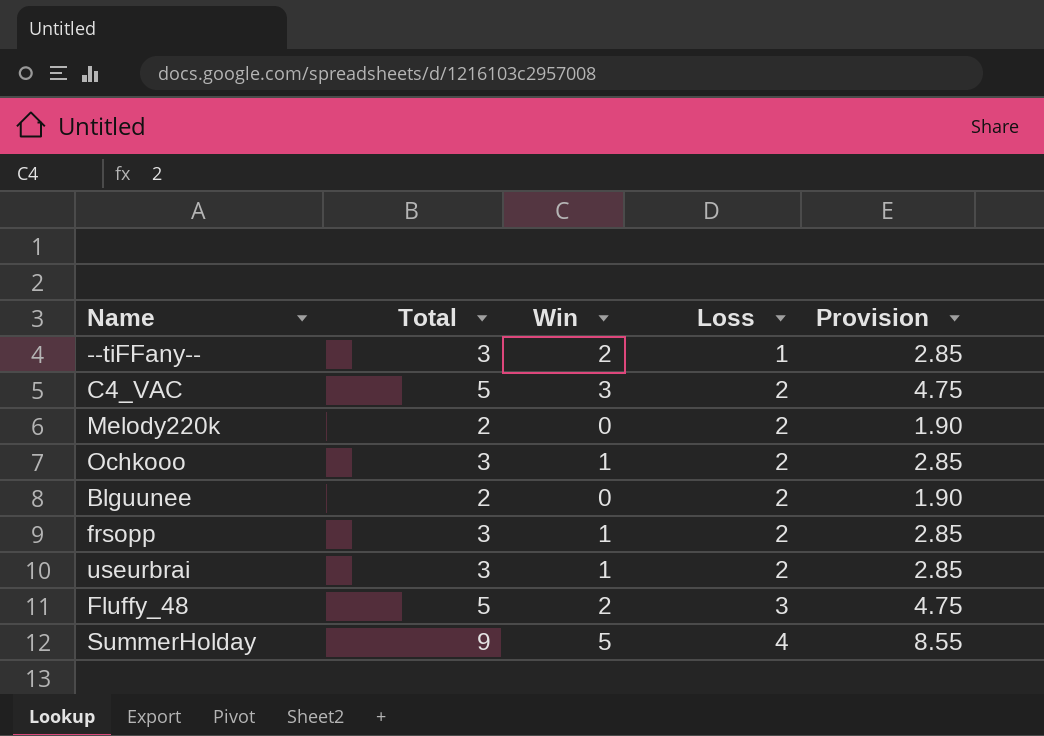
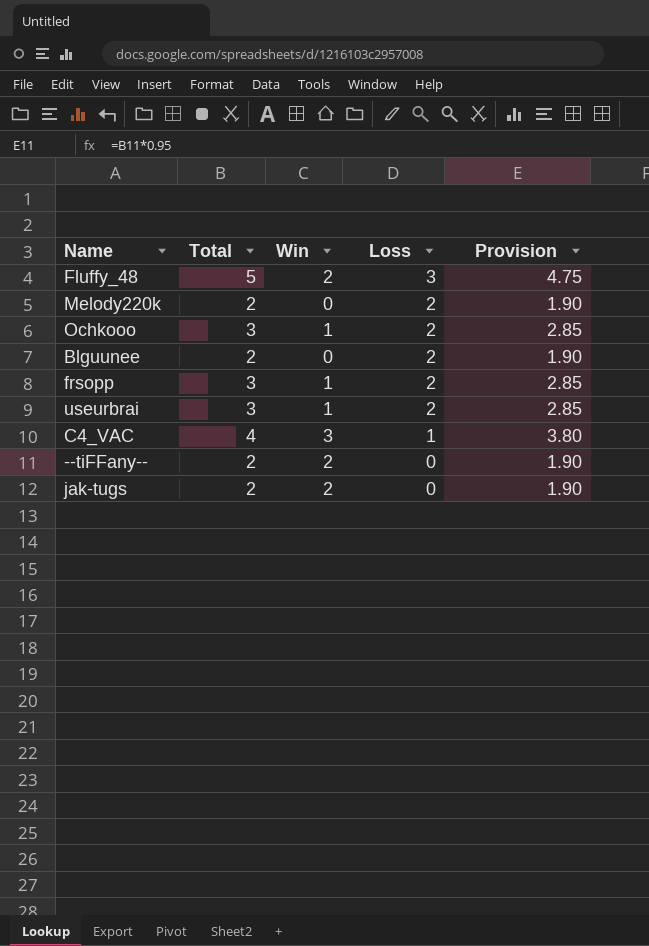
row order: Loss ascending -> Loss descending
row SummerHolday: 9 | 5 | 4 | 8.55 -> none
C4_VAC | Total: 5 -> 4
C4_VAC | Loss: 2 -> 1
C4_VAC | Provision: 4.75 -> 3.80
--tiFFany-- | Total: 3 -> 2
--tiFFany-- | Loss: 1 -> 0
--tiFFany-- | Provision: 2.85 -> 1.90
row jak-tugs: none -> 2 | 2 | 0 | 1.90

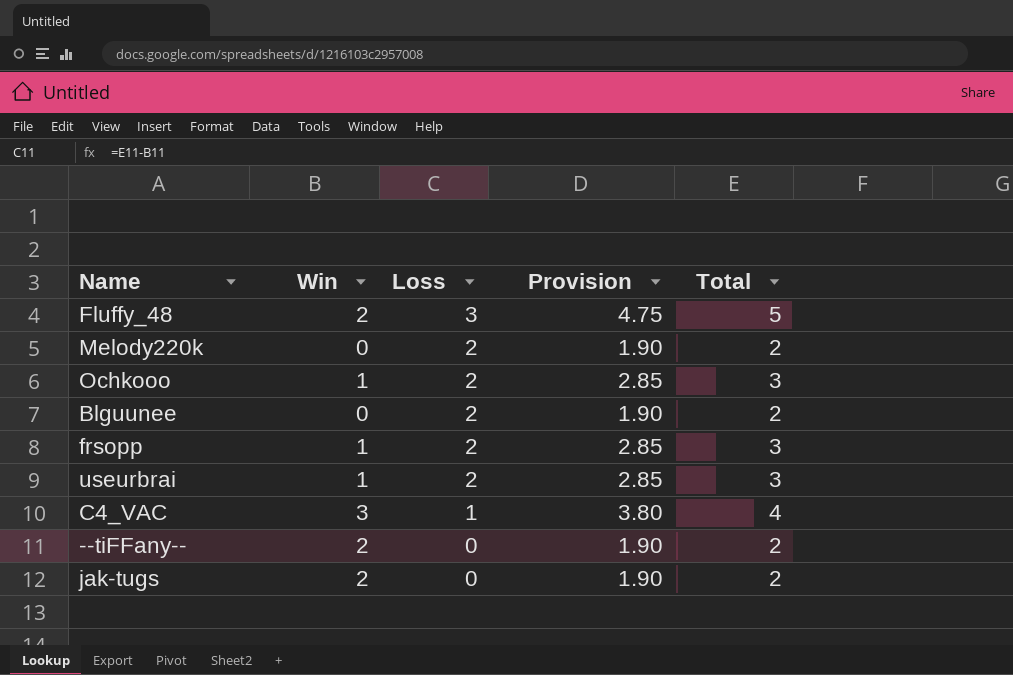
column Total | position: 2 -> 5

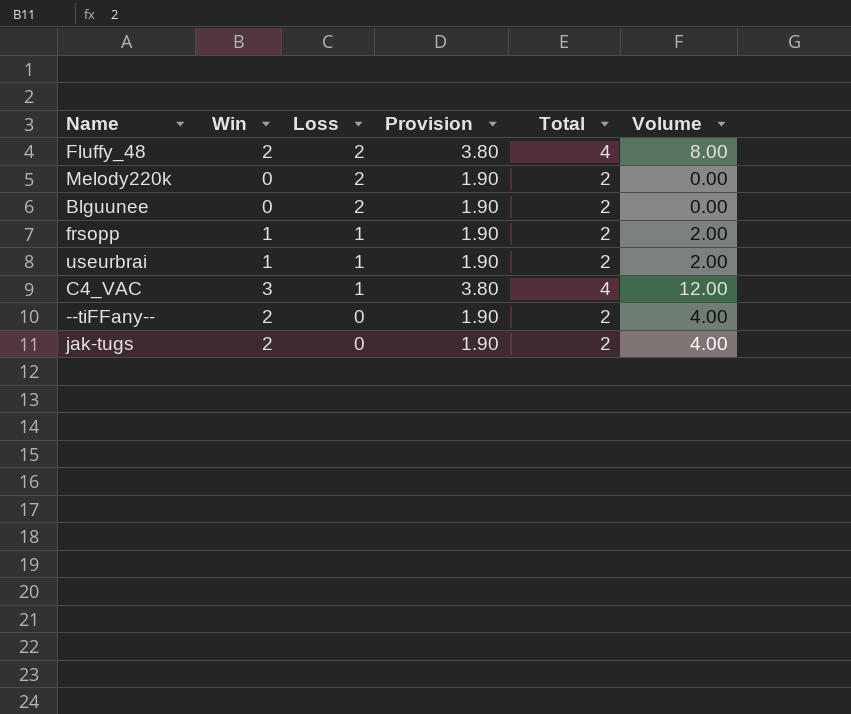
column Volume | formula: none -> [Win] * [Total]
row Ochkooo: 1 | 2 | 2.85 | 3 -> none
Fluffy_48 | Loss: 3 -> 2
Fluffy_48 | Provision: 4.75 -> 3.80
Fluffy_48 | Total: 5 -> 4
frsopp | Loss: 2 -> 1
frsopp | Provision: 2.85 -> 1.90
frsopp | Total: 3 -> 2
useurbrai | Loss: 2 -> 1
useurbrai | Provision: 2.85 -> 1.90
useurbrai | Total: 3 -> 2

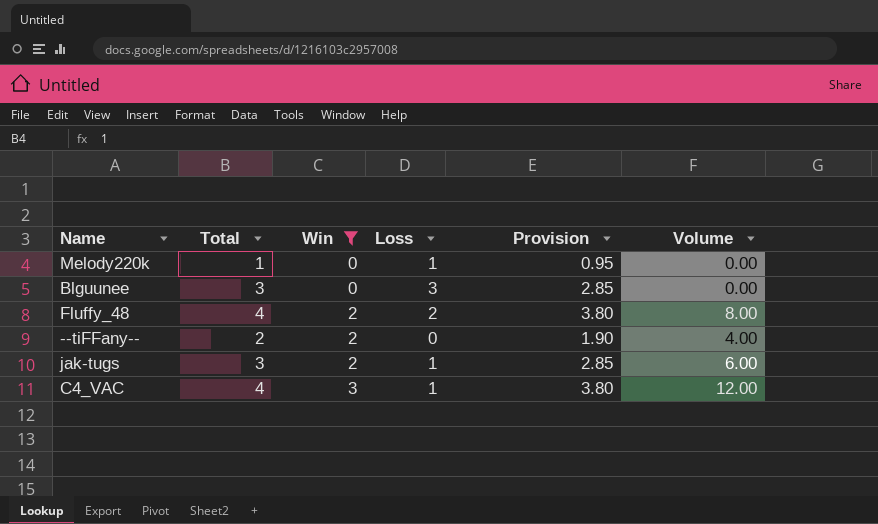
filter: none -> Win != 1
row order: Loss descending -> Win ascending
column Total | position: 5 -> 2
Melody220k | Total: 2 -> 1
Melody220k | Loss: 2 -> 1
Melody220k | Provision: 1.90 -> 0.95
Blguunee | Total: 2 -> 3
Blguunee | Loss: 2 -> 3
Blguunee | Provision: 1.90 -> 2.85
jak-tugs | Total: 2 -> 3
jak-tugs | Loss: 0 -> 1
jak-tugs | Provision: 1.90 -> 2.85
jak-tugs | Volume: 4.00 -> 6.00

